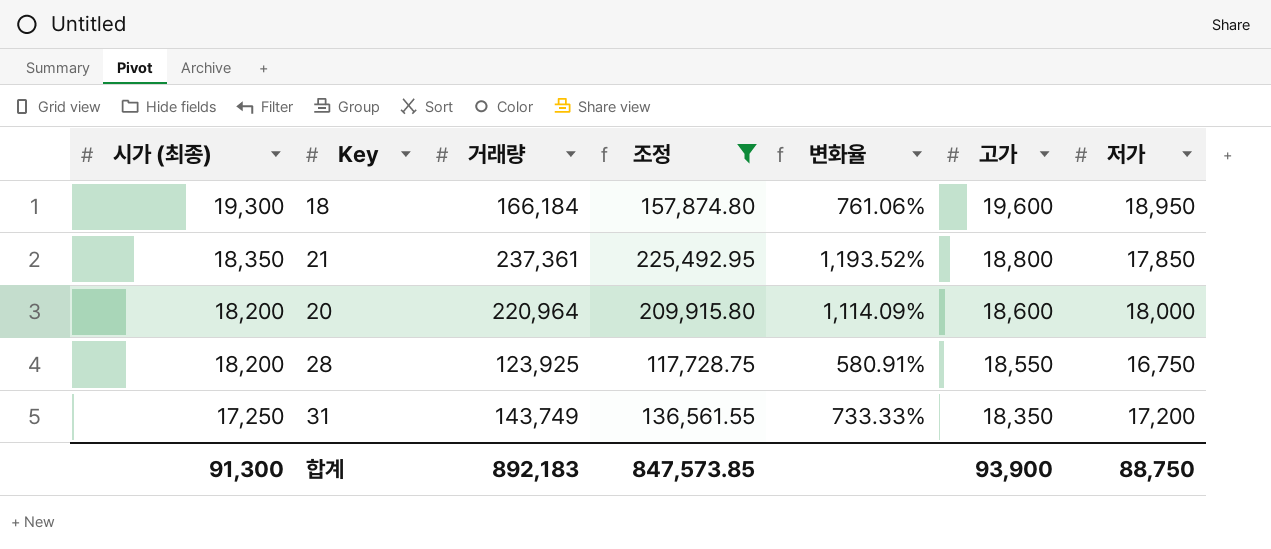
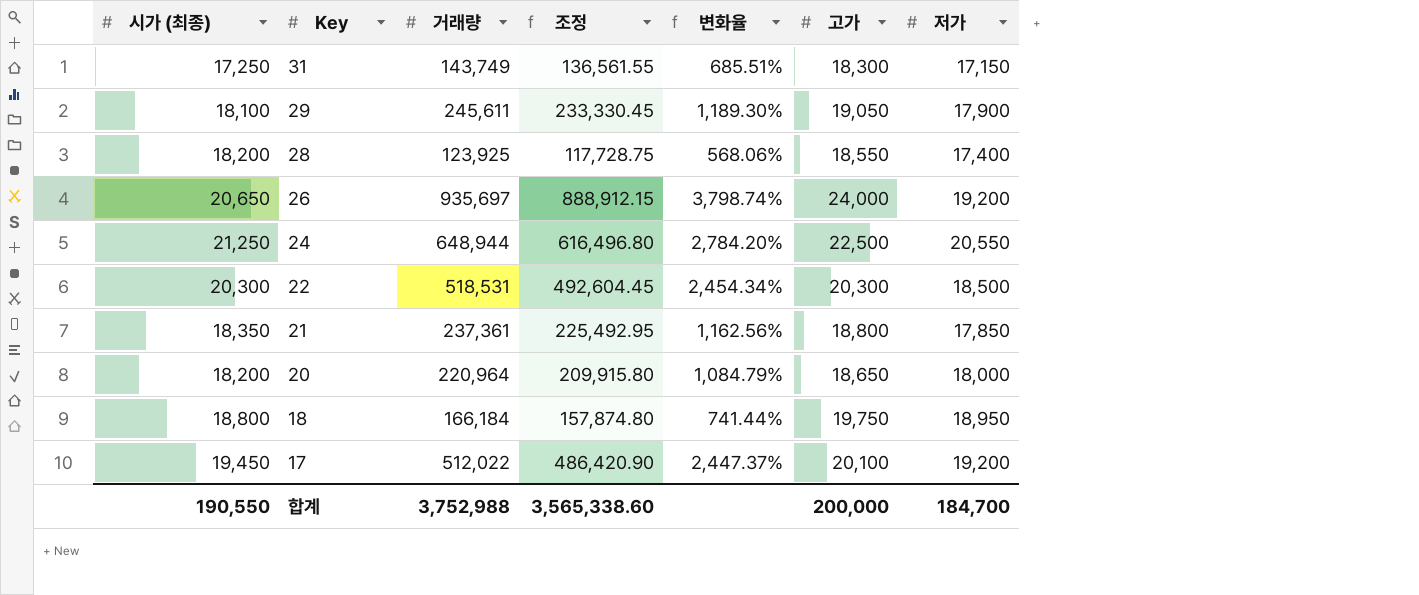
filter: 조정 <= 225,492.95 -> none
row order: 시가 (최종) descending -> Key descending
column 변화율 | formula: ([거래량] - [시가 (최종)]) / [시가 (최종)] -> ([거래량] - [고가]) / [고가]
31 | 고가: 18,350 -> 18,300
31 | 저가: 17,200 -> 17,150
28 | 저가: 16,750 -> 17,400
20 | 고가: 18,600 -> 18,650
18 | 시가 (최종): 19,300 -> 18,800
18 | 고가: 19,600 -> 19,750
합계 | 시가 (최종): 91,300 -> 190,550
합계 | 거래량: 892,183 -> 3,752,988
합계 | 조정: 847,573.85 -> 3,565,338.60
합계 | 고가: 93,900 -> 200,000
합계 | 저가: 88,750 -> 184,700

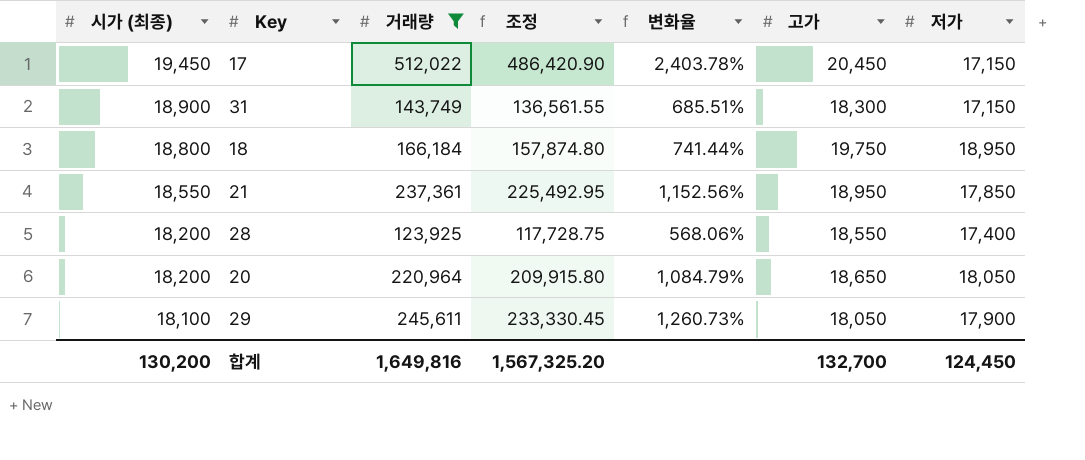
filter: none -> 거래량 <= 512,022
row order: Key descending -> 시가 (최종) descending
17 | 변화율: 2,447.37% -> 2,403.78%
17 | 고가: 20,100 -> 20,450
17 | 저가: 19,200 -> 17,150
31 | 시가 (최종): 17,250 -> 18,900
21 | 시가 (최종): 18,350 -> 18,550
21 | 변화율: 1,162.56% -> 1,152.56%
21 | 고가: 18,800 -> 18,950
20 | 저가: 18,000 -> 18,050
29 | 변화율: 1,189.30% -> 1,260.73%
29 | 고가: 19,050 -> 18,050
합계 | 시가 (최종): 190,550 -> 130,200
합계 | 거래량: 3,752,988 -> 1,649,816
합계 | 조정: 3,565,338.60 -> 1,567,325.20
합계 | 고가: 200,000 -> 132,700
합계 | 저가: 184,700 -> 124,450

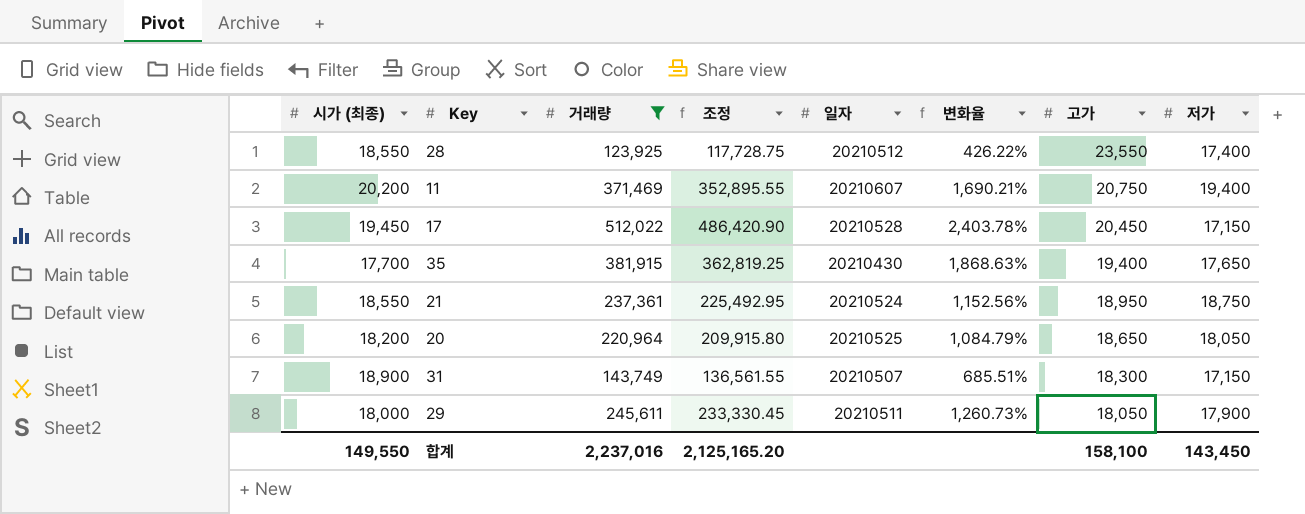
row order: 시가 (최종) descending -> 고가 descending
column 일자 | position: none -> 5
row 18: 18,800 | 166,184 | 157,874.80 | 741.44% | 19,750 | 18,950 -> none
28 | 시가 (최종): 18,200 -> 18,550
28 | 변화율: 568.06% -> 426.22%
28 | 고가: 18,550 -> 23,550
row 11: none -> 20,200 | 371,469 | 352,895.55 | 20210607 | 1,690.21% | 20,750 | 19,400
row 35: none -> 17,700 | 381,915 | 362,819.25 | 20210430 | 1,868.63% | 19,400 | 17,650
21 | 저가: 17,850 -> 18,750
29 | 시가 (최종): 18,100 -> 18,000
합계 | 시가 (최종): 130,200 -> 149,550
합계 | 거래량: 1,649,816 -> 2,237,016
합계 | 조정: 1,567,325.20 -> 2,125,165.20
합계 | 고가: 132,700 -> 158,100
합계 | 저가: 124,450 -> 143,450

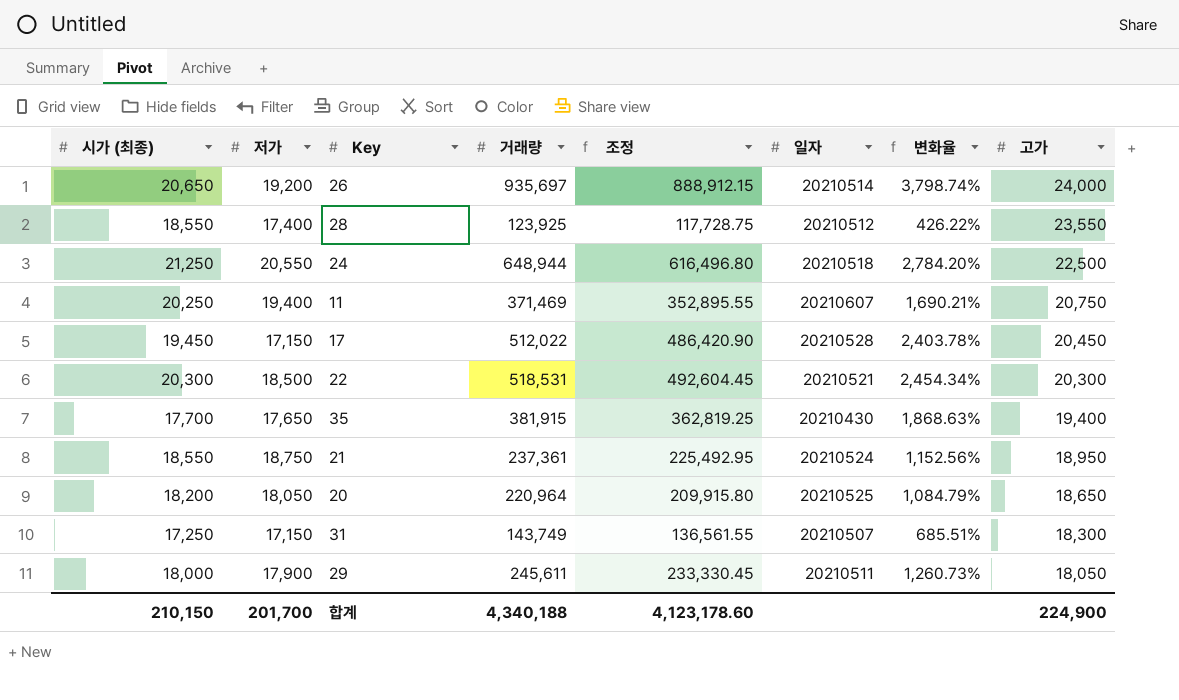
filter: 거래량 <= 512,022 -> none
column 저가 | position: 8 -> 2
11 | 시가 (최종): 20,200 -> 20,250
31 | 시가 (최종): 18,900 -> 17,250
합계 | 시가 (최종): 149,550 -> 210,150
합계 | 저가: 143,450 -> 201,700
합계 | 거래량: 2,237,016 -> 4,340,188
합계 | 조정: 2,125,165.20 -> 4,123,178.60
합계 | 고가: 158,100 -> 224,900

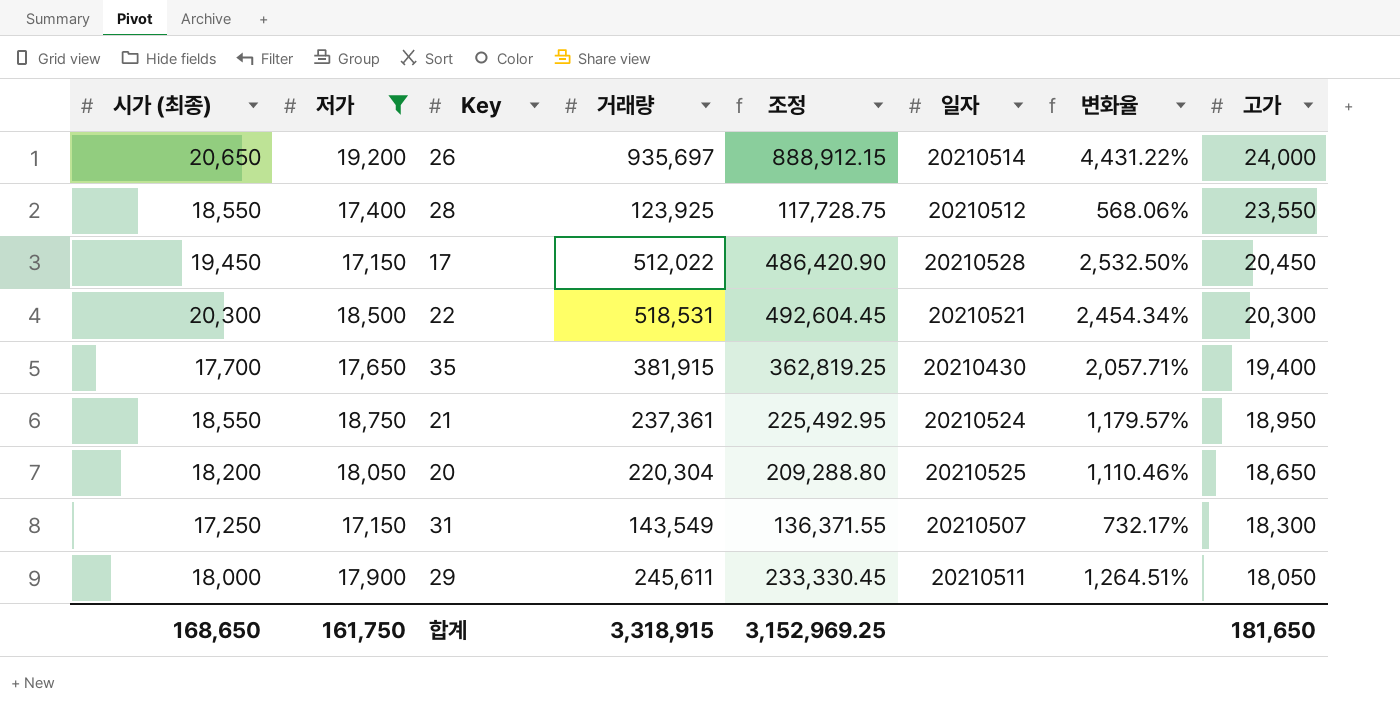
filter: none -> 저가 <= 19,200
column 변화율 | formula: ([거래량] - [고가]) / [고가] -> ([거래량] - [시가 (최종)]) / [시가 (최종)]
20 | 거래량: 220,964 -> 220,304
20 | 조정: 209,915.80 -> 209,288.80
31 | 거래량: 143,749 -> 143,549
31 | 조정: 136,561.55 -> 136,371.55
합계 | 시가 (최종): 210,150 -> 168,650
합계 | 저가: 201,700 -> 161,750
합계 | 거래량: 4,340,188 -> 3,318,915
합계 | 조정: 4,123,178.60 -> 3,152,969.25
합계 | 고가: 224,900 -> 181,650

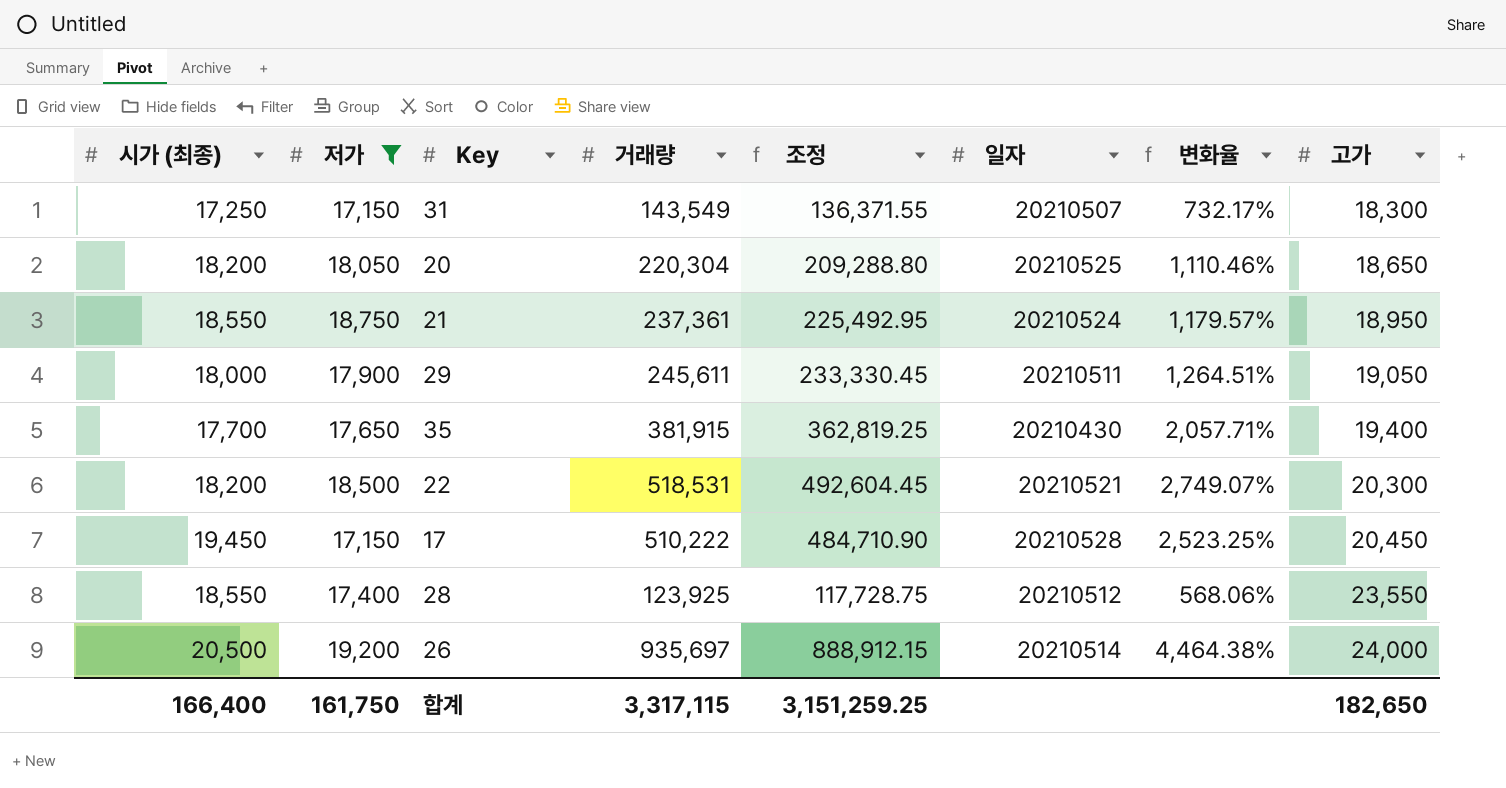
row order: 고가 descending -> 고가 ascending
29 | 고가: 18,050 -> 19,050
22 | 시가 (최종): 20,300 -> 18,200
22 | 변화율: 2,454.34% -> 2,749.07%
17 | 거래량: 512,022 -> 510,222
17 | 조정: 486,420.90 -> 484,710.90
17 | 변화율: 2,532.50% -> 2,523.25%
26 | 시가 (최종): 20,650 -> 20,500
26 | 변화율: 4,431.22% -> 4,464.38%
합계 | 시가 (최종): 168,650 -> 166,400
합계 | 거래량: 3,318,915 -> 3,317,115
합계 | 조정: 3,152,969.25 -> 3,151,259.25
합계 | 고가: 181,650 -> 182,650

